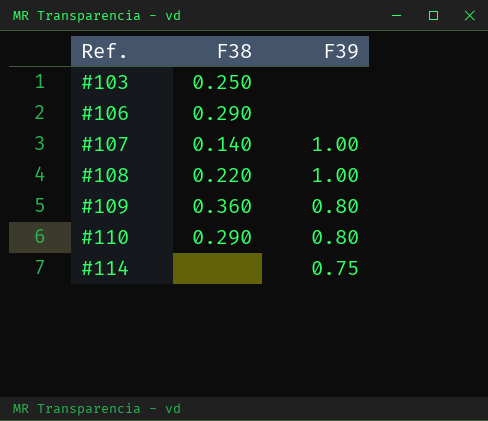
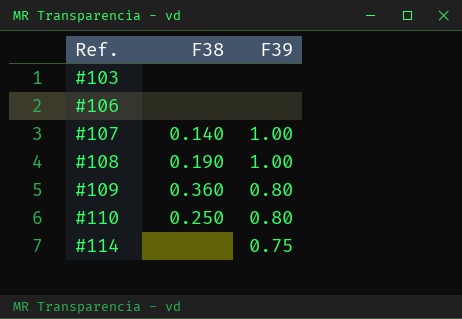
#103 | F38: 0.250 -> none
#106 | F38: 0.290 -> none
#108 | F38: 0.220 -> 0.190
#110 | F38: 0.290 -> 0.250

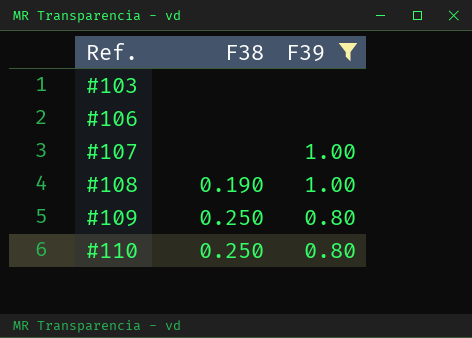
filter: none -> F39 != 0.75
#107 | F38: 0.140 -> none
#109 | F38: 0.360 -> 0.250

